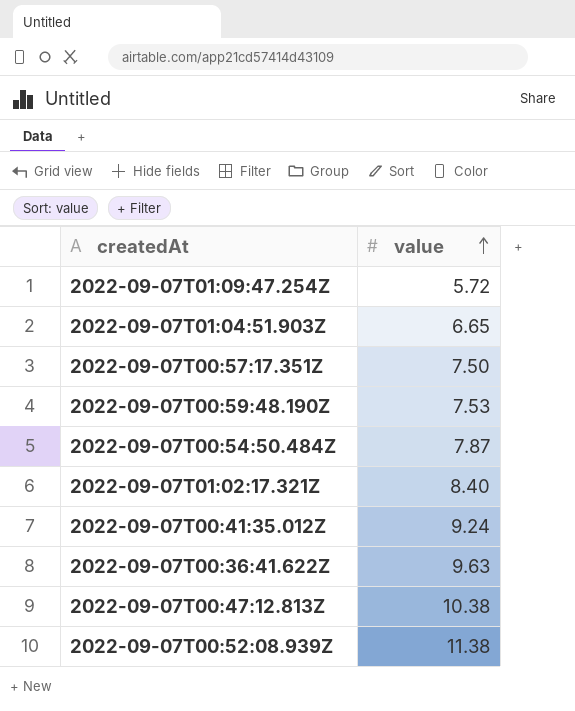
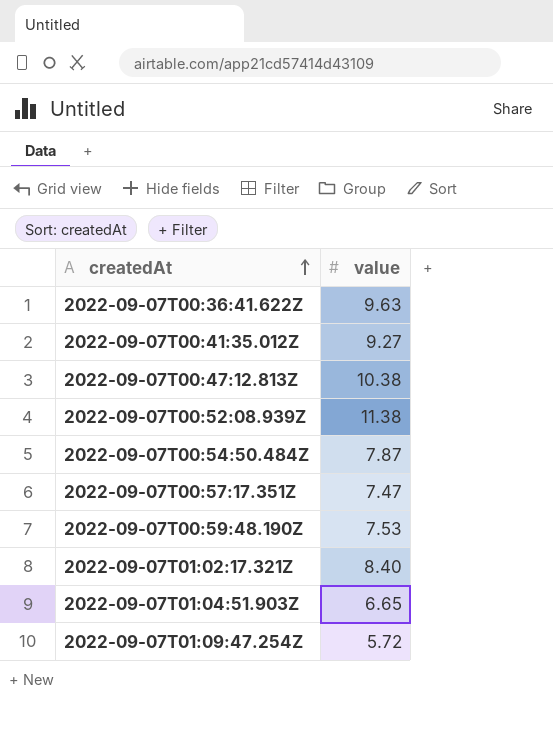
row order: value ascending -> createdAt ascending
2022-09-07T00:41:35.012Z | value: 9.24 -> 9.27
2022-09-07T00:57:17.351Z | value: 7.50 -> 7.47

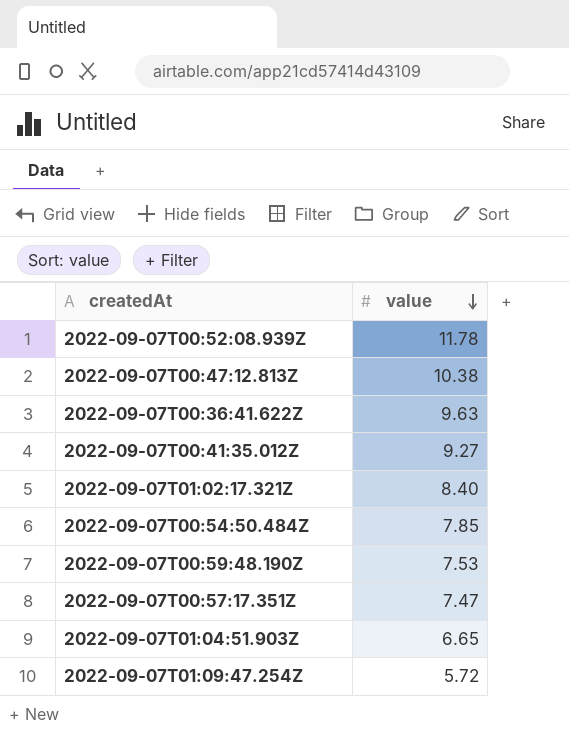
row order: createdAt ascending -> value descending
2022-09-07T00:52:08.939Z | value: 11.38 -> 11.78
2022-09-07T00:54:50.484Z | value: 7.87 -> 7.85

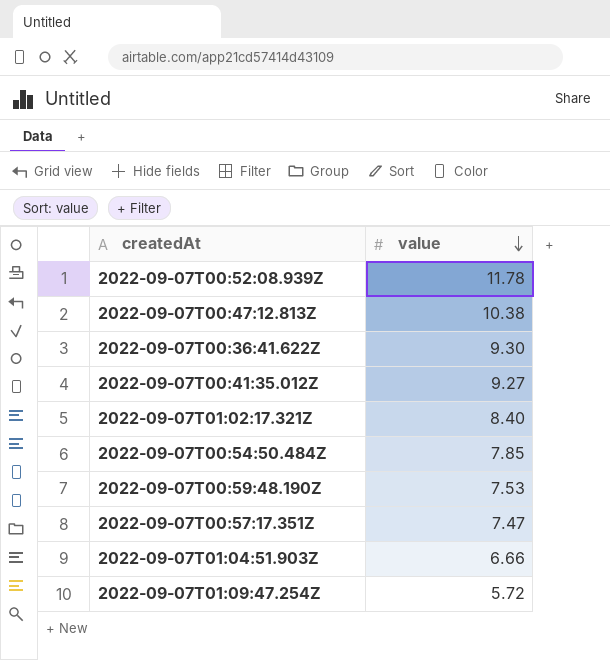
2022-09-07T00:36:41.622Z | value: 9.63 -> 9.30
2022-09-07T01:04:51.903Z | value: 6.65 -> 6.66

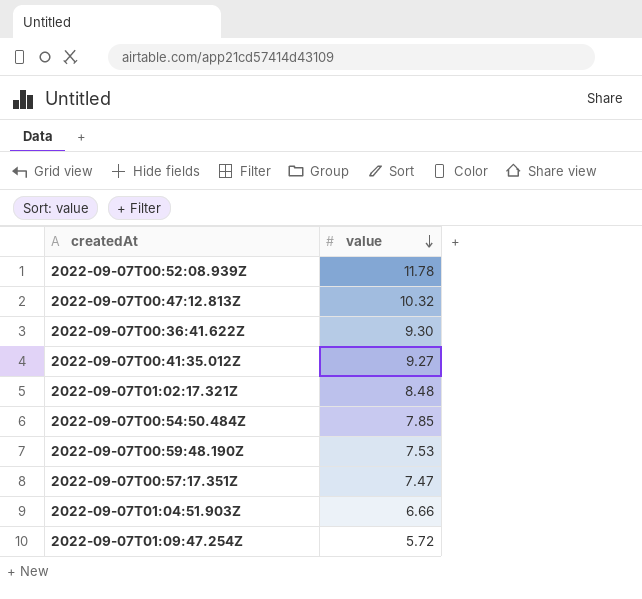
2022-09-07T00:47:12.813Z | value: 10.38 -> 10.32
2022-09-07T01:02:17.321Z | value: 8.40 -> 8.48

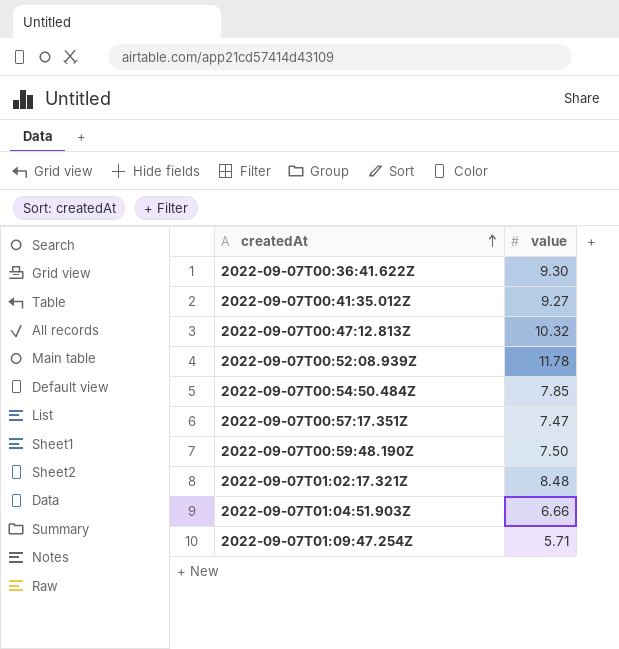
row order: value descending -> createdAt ascending
2022-09-07T00:59:48.190Z | value: 7.53 -> 7.50
2022-09-07T01:09:47.254Z | value: 5.72 -> 5.71

